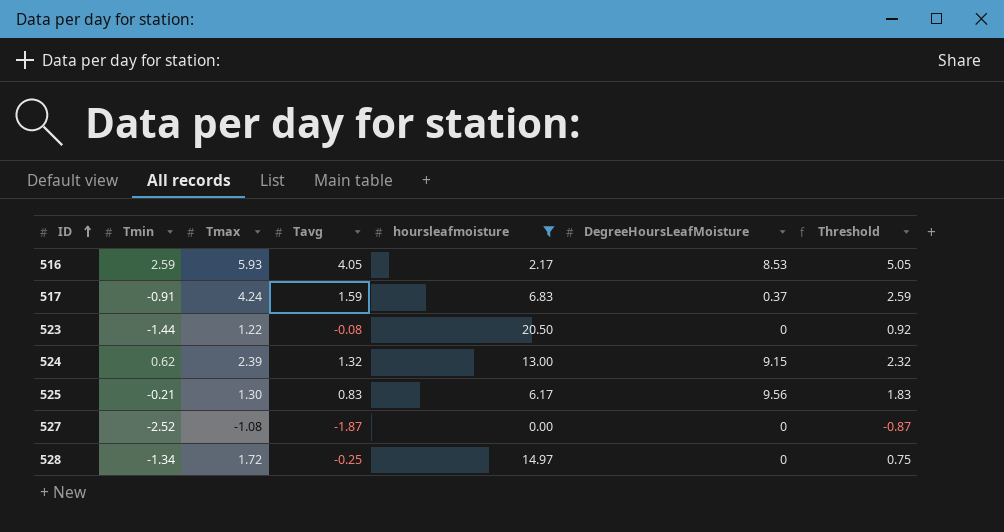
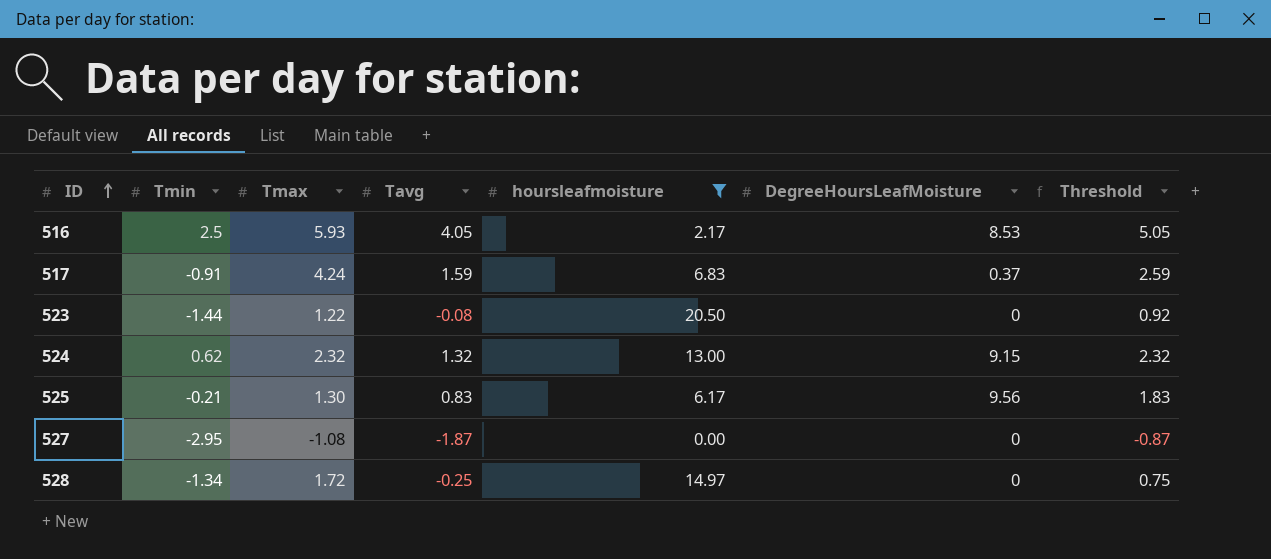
516 | Tmin: 2.59 -> 2.5
524 | Tmax: 2.39 -> 2.32
527 | Tmin: -2.52 -> -2.95

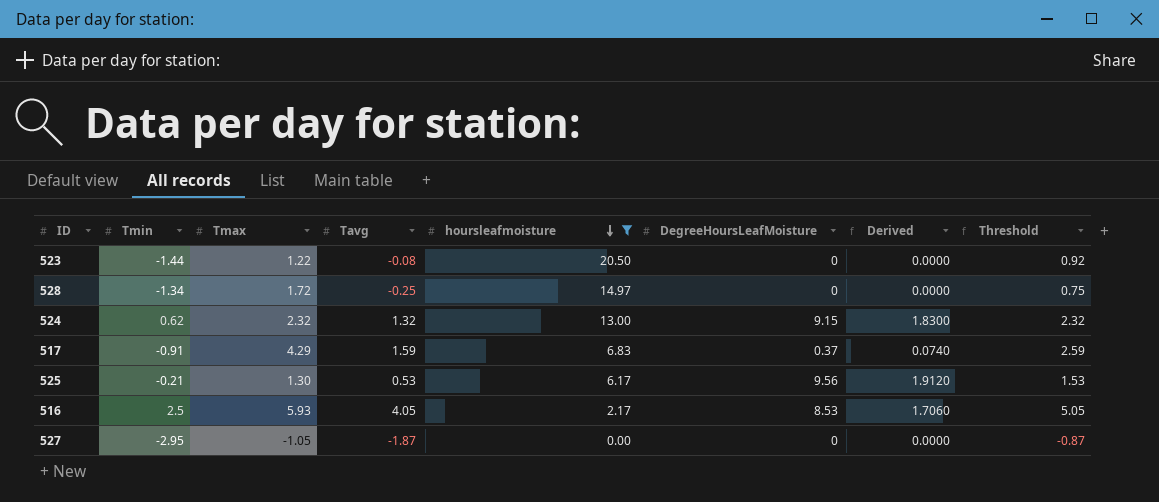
row order: ID ascending -> hoursleafmoisture descending
column Derived | formula: none -> [DegreeHoursLeafMoisture] * 0.2
517 | Tmax: 4.24 -> 4.29
525 | Tavg: 0.83 -> 0.53
525 | Threshold: 1.83 -> 1.53
527 | Tmax: -1.08 -> -1.05

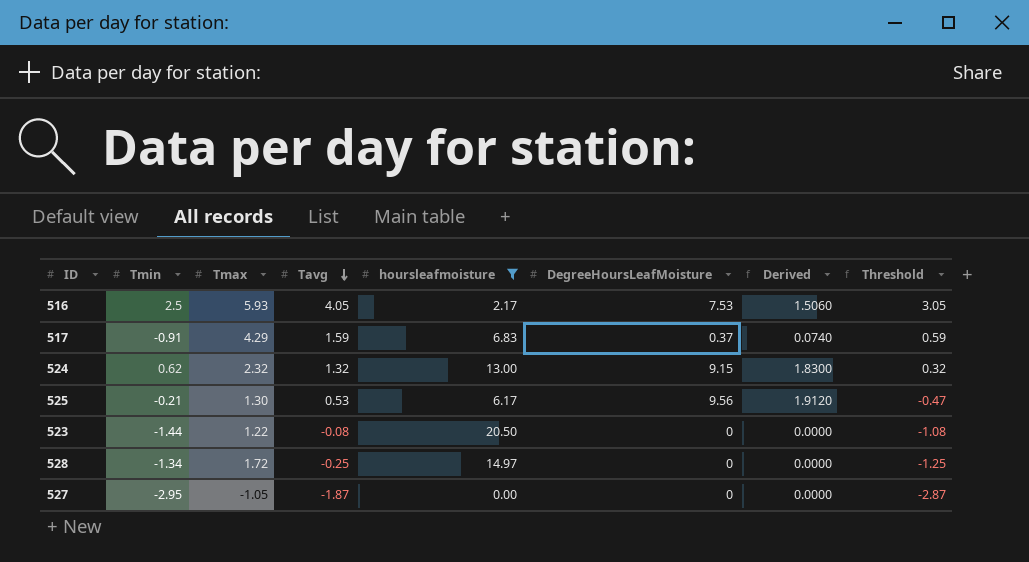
row order: hoursleafmoisture descending -> Tavg descending
column Threshold | formula: [Tavg] + 1 -> [Tavg] - 1
516 | DegreeHoursLeafMoisture: 8.53 -> 7.53
516 | Derived: 1.7060 -> 1.5060

